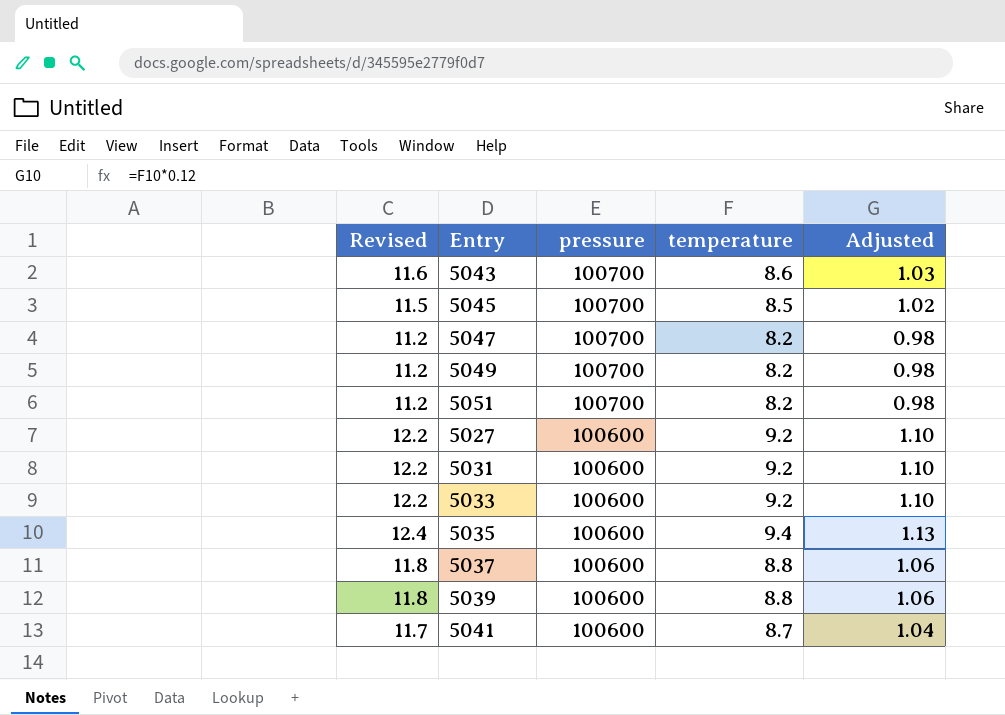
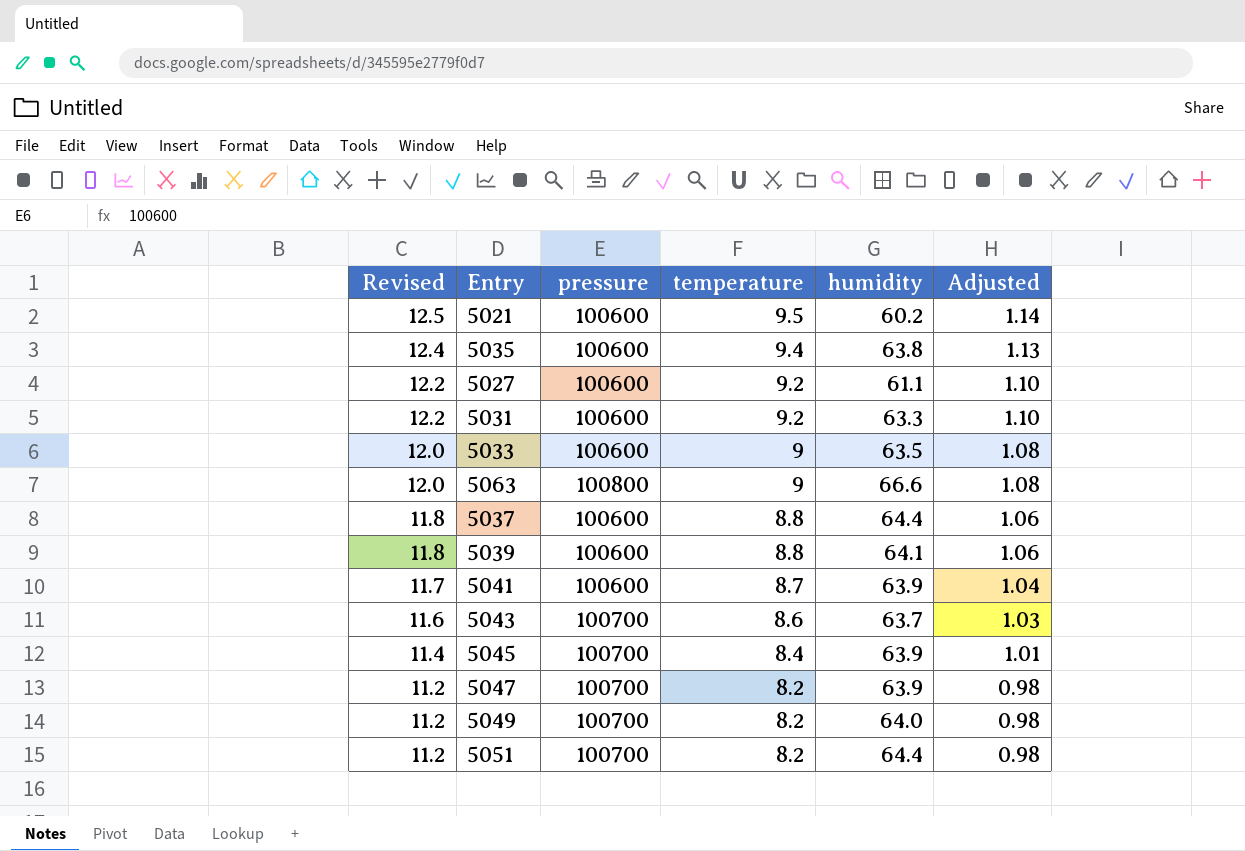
row order: pressure descending -> Revised descending
column humidity | position: none -> 5
row 5021: none -> 12.5 | 100600 | 9.5 | 60.2 | 1.14
5033 | Revised: 12.2 -> 12.0
5033 | temperature: 9.2 -> 9
5033 | Adjusted: 1.10 -> 1.08
row 5063: none -> 12.0 | 100800 | 9 | 66.6 | 1.08
5045 | Revised: 11.5 -> 11.4
5045 | temperature: 8.5 -> 8.4
5045 | Adjusted: 1.02 -> 1.01

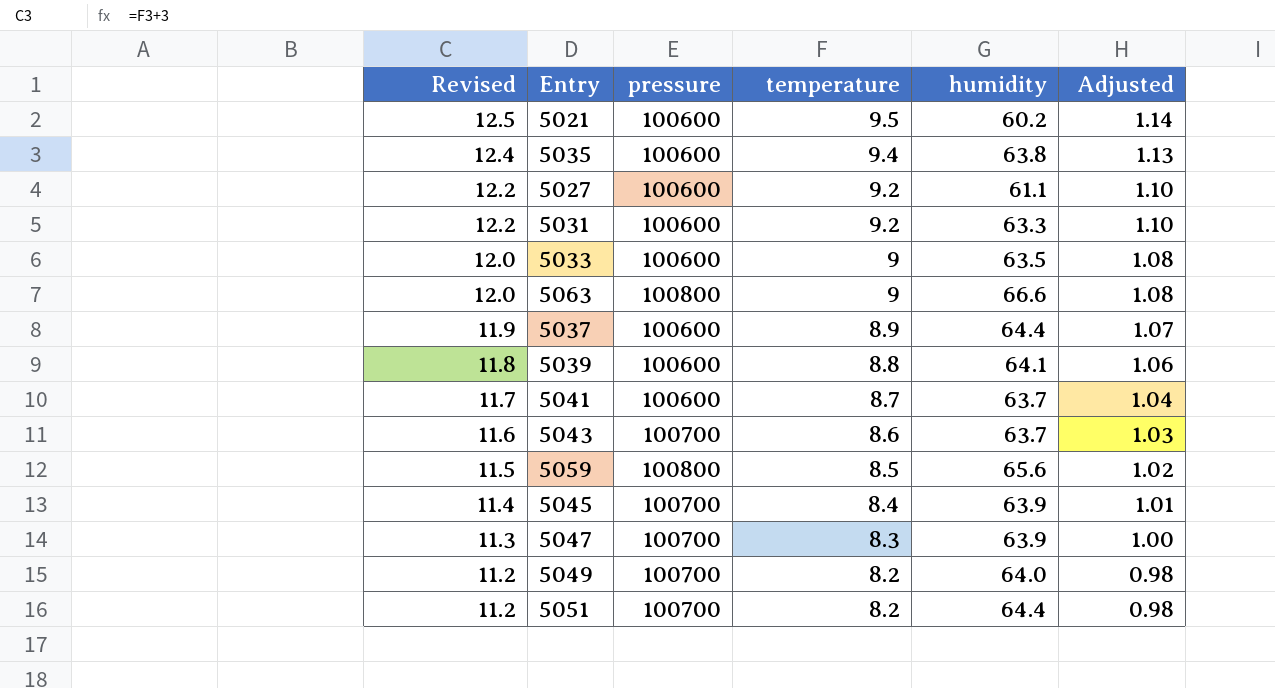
5037 | Revised: 11.8 -> 11.9
5037 | temperature: 8.8 -> 8.9
5037 | Adjusted: 1.06 -> 1.07
5041 | humidity: 63.9 -> 63.7
row 5059: none -> 11.5 | 100800 | 8.5 | 65.6 | 1.02
5047 | Revised: 11.2 -> 11.3
5047 | temperature: 8.2 -> 8.3
5047 | Adjusted: 0.98 -> 1.00

